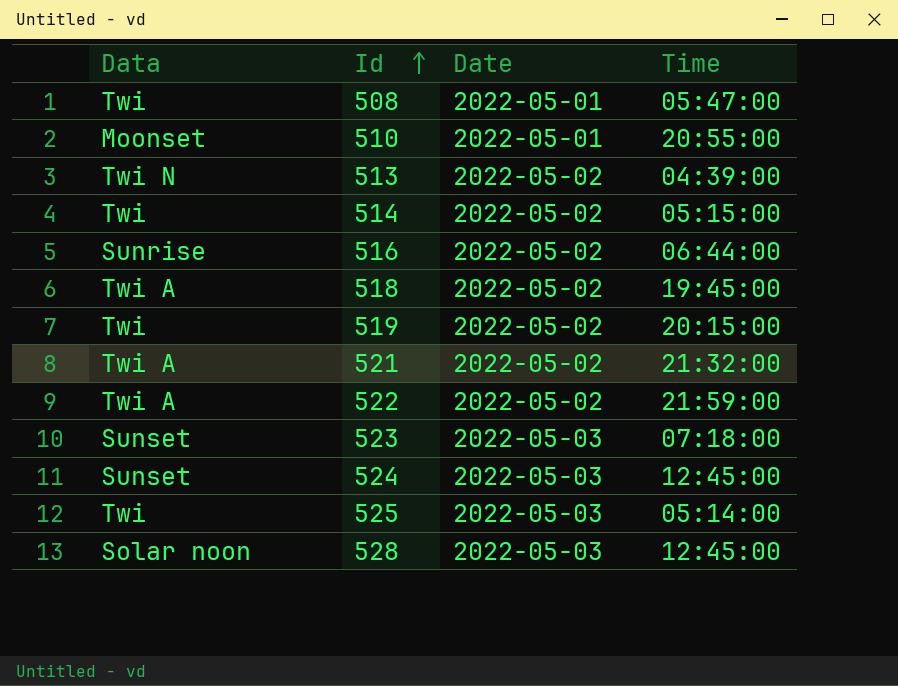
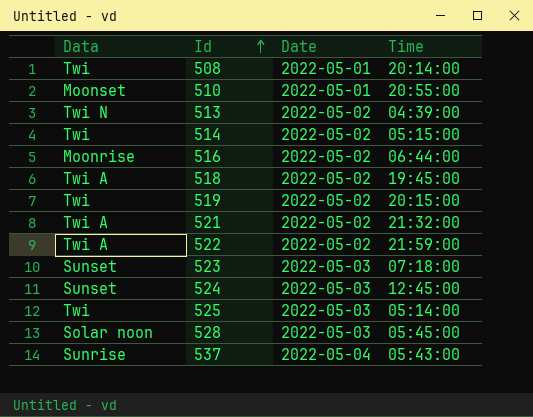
508 | Time: 05:47:00 -> 20:14:00
516 | Data: Sunrise -> Moonrise
528 | Time: 12:45:00 -> 05:45:00
row 537: none -> Sunrise | 2022-05-04 | 05:43:00

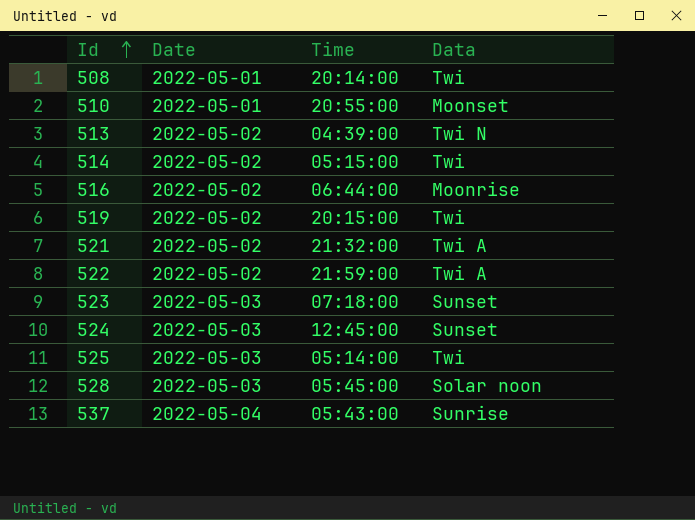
column Data | position: 1 -> 4
row 518: Twi A | 2022-05-02 | 19:45:00 -> none

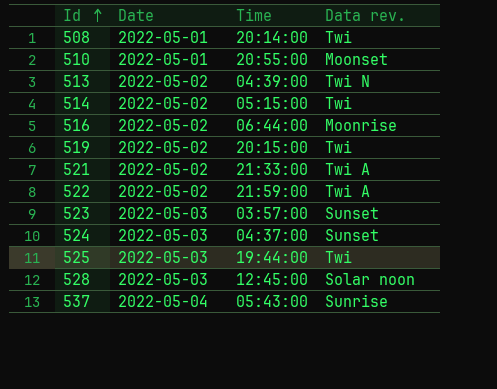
column name: Data -> Data rev.
521 | Time: 21:32:00 -> 21:33:00
523 | Time: 07:18:00 -> 03:57:00
524 | Time: 12:45:00 -> 04:37:00
525 | Time: 05:14:00 -> 19:44:00
528 | Time: 05:45:00 -> 12:45:00

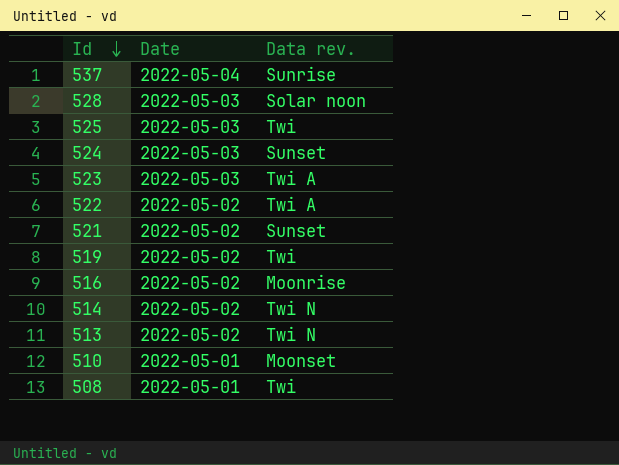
row order: Id ascending -> Id descending
column Time | position: 3 -> none
523 | Data rev.: Sunset -> Twi A
521 | Data rev.: Twi A -> Sunset
514 | Data rev.: Twi -> Twi N

